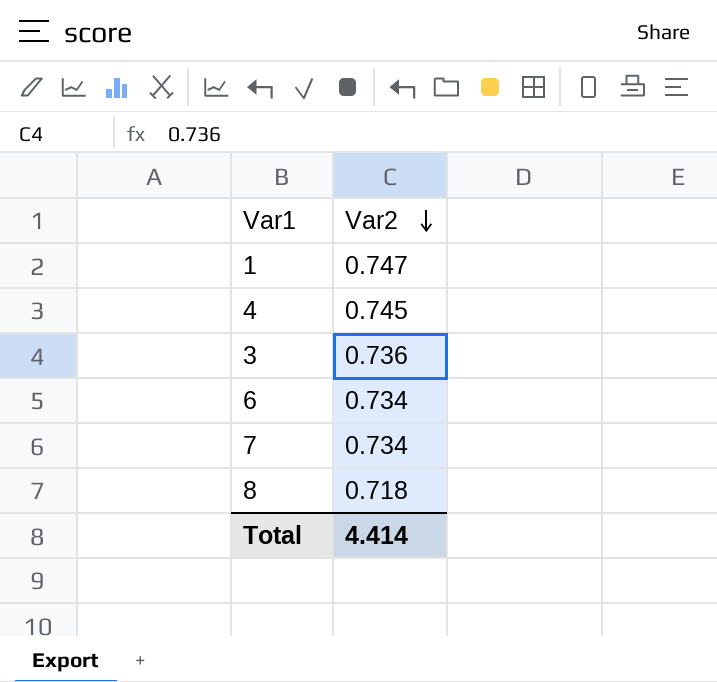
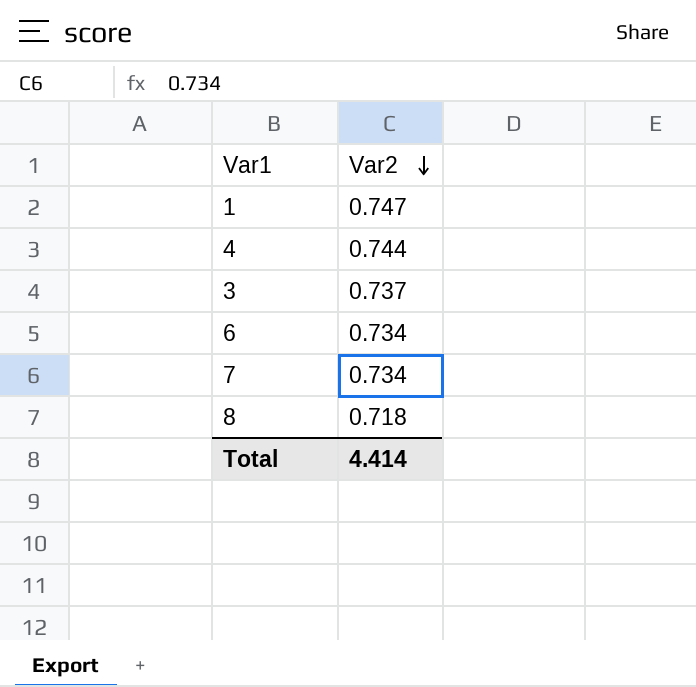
4 | Var2: 0.745 -> 0.744
3 | Var2: 0.736 -> 0.737

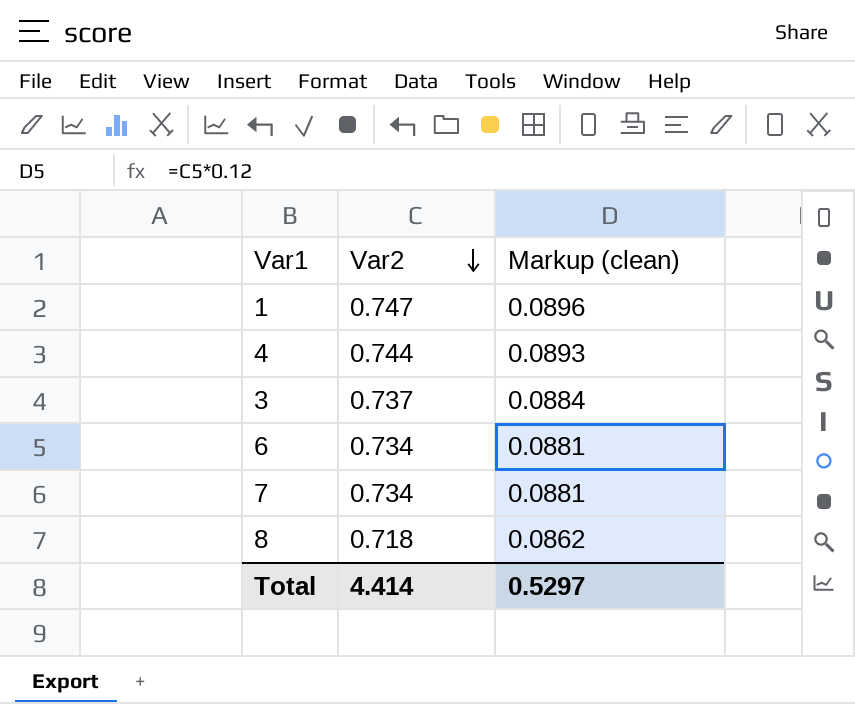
column Markup (clean) | formula: none -> [Var2] * 0.12

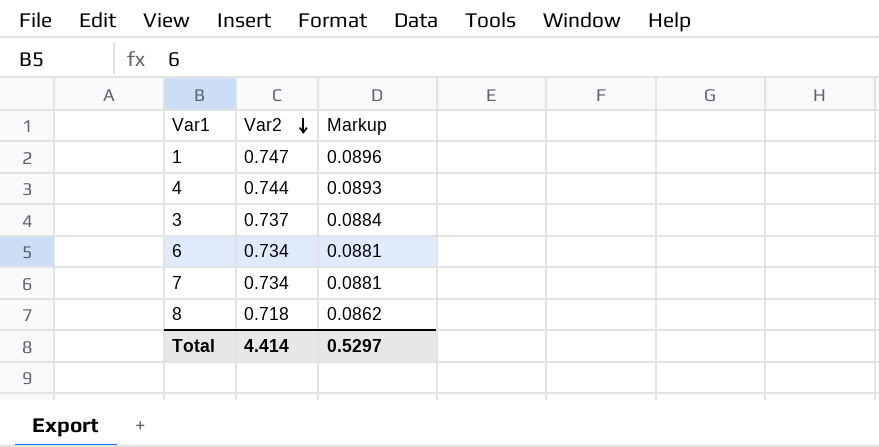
column name: Markup (clean) -> Markup

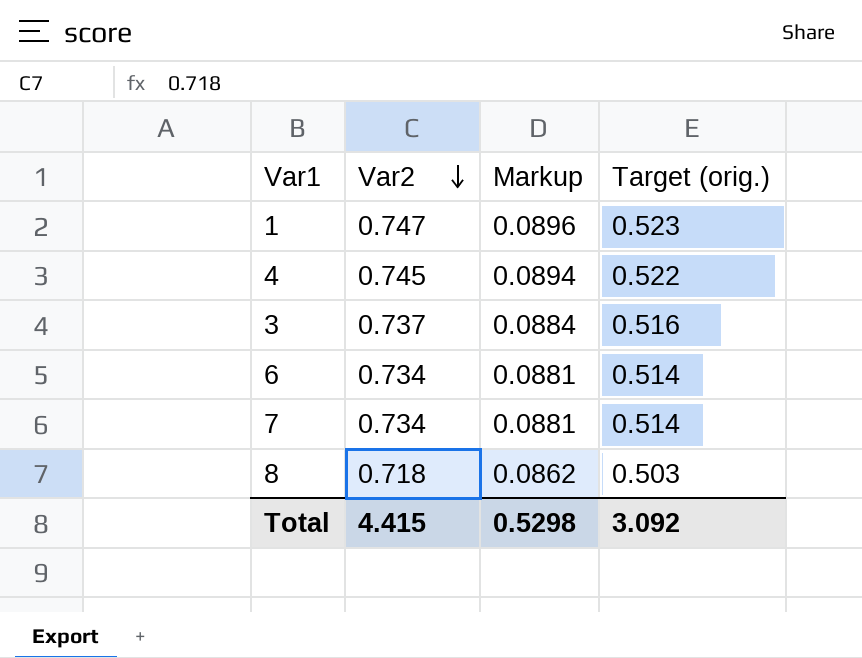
column Target (orig.) | formula: none -> [Var2] * 0.7
4 | Var2: 0.744 -> 0.745
4 | Markup: 0.0893 -> 0.0894
Total | Var2: 4.414 -> 4.415
Total | Markup: 0.5297 -> 0.5298

